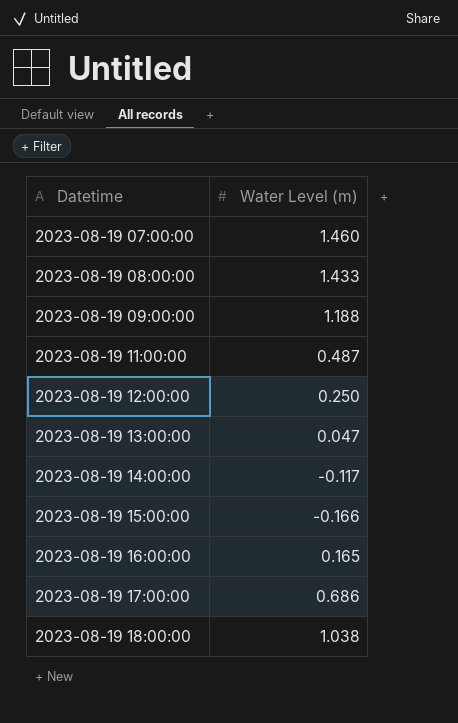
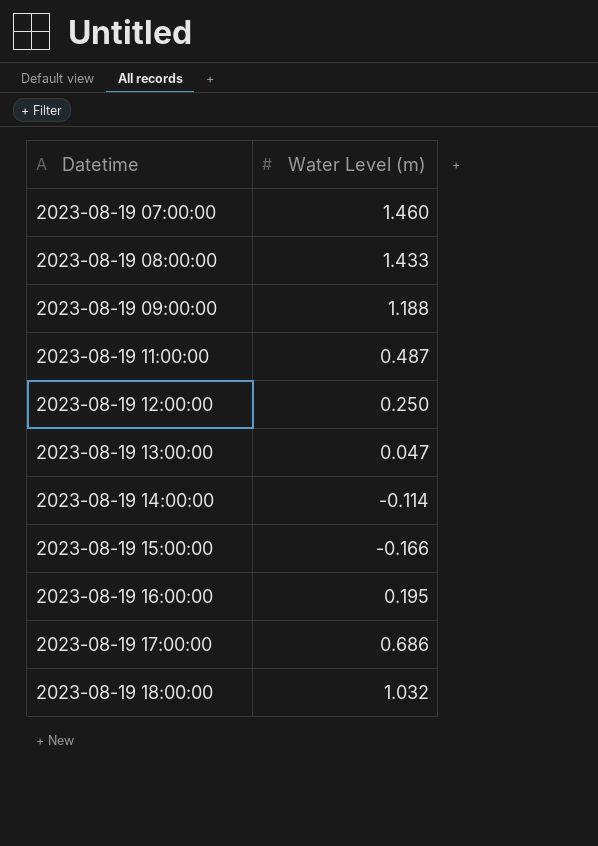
2023-08-19 14:00:00 | Water Level (m): -0.117 -> -0.114
2023-08-19 16:00:00 | Water Level (m): 0.165 -> 0.195
2023-08-19 18:00:00 | Water Level (m): 1.038 -> 1.032

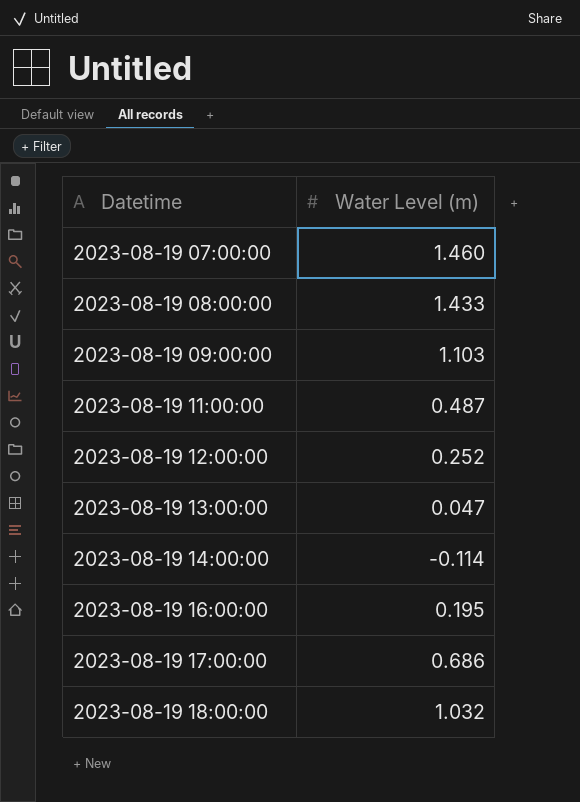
row 2023-08-19 15:00:00: -0.166 -> none
2023-08-19 09:00:00 | Water Level (m): 1.188 -> 1.103
2023-08-19 12:00:00 | Water Level (m): 0.250 -> 0.252

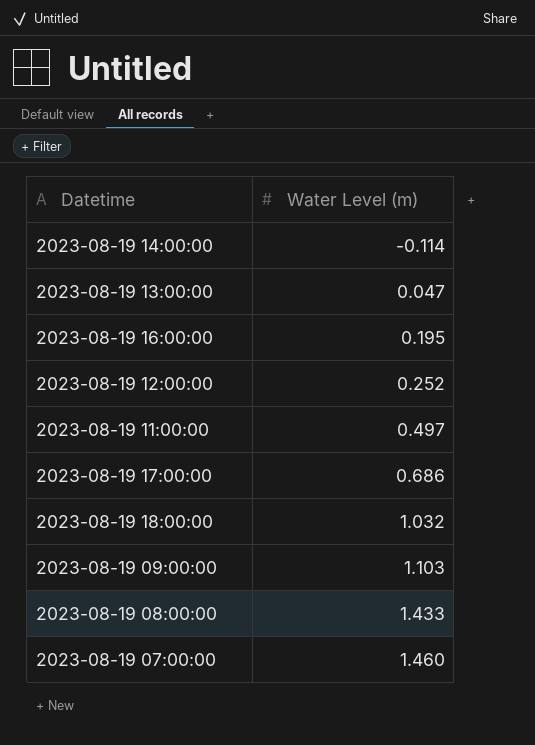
row order: Datetime ascending -> Water Level (m) ascending
2023-08-19 11:00:00 | Water Level (m): 0.487 -> 0.497

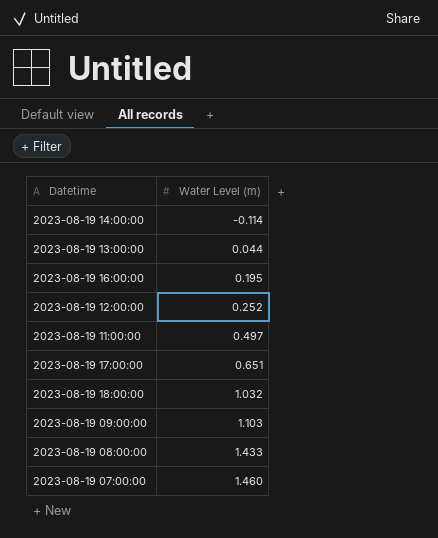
2023-08-19 13:00:00 | Water Level (m): 0.047 -> 0.044
2023-08-19 17:00:00 | Water Level (m): 0.686 -> 0.651

